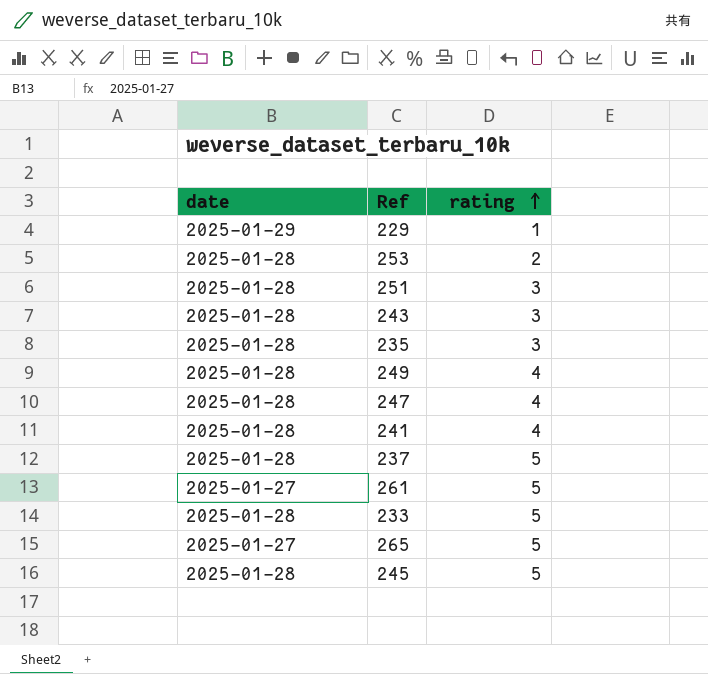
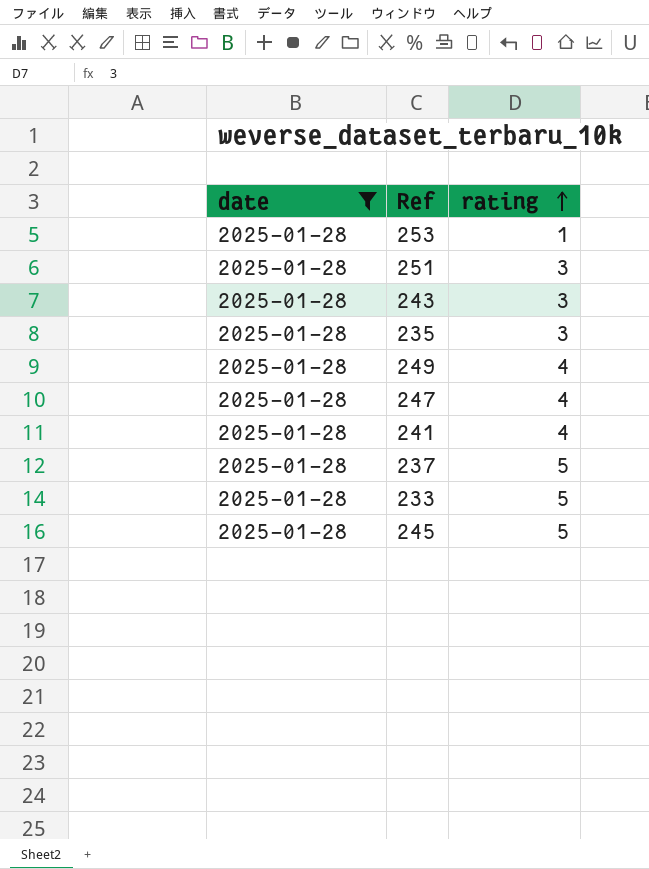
filter: none -> date = 2025-01-28
253 | rating: 2 -> 1

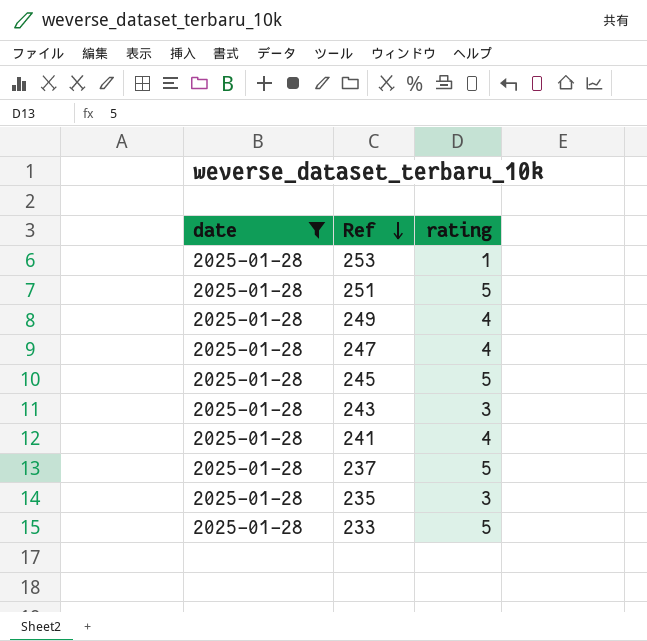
row order: rating ascending -> Ref descending
251 | rating: 3 -> 5

